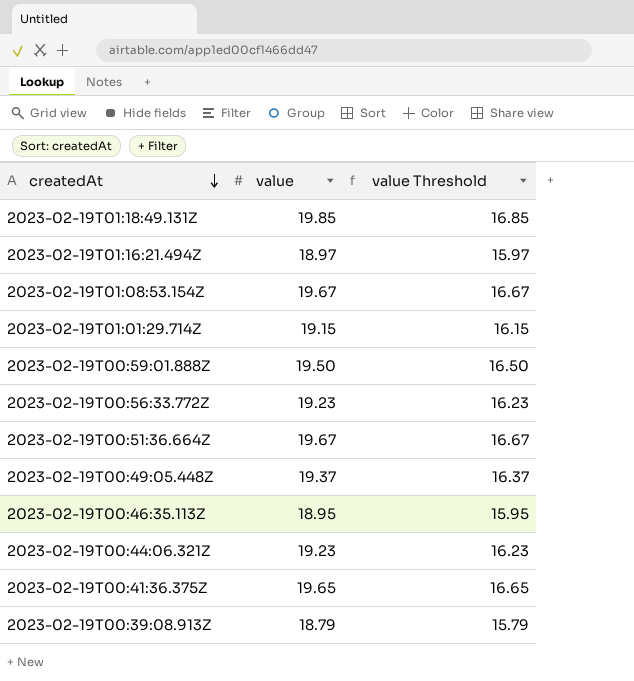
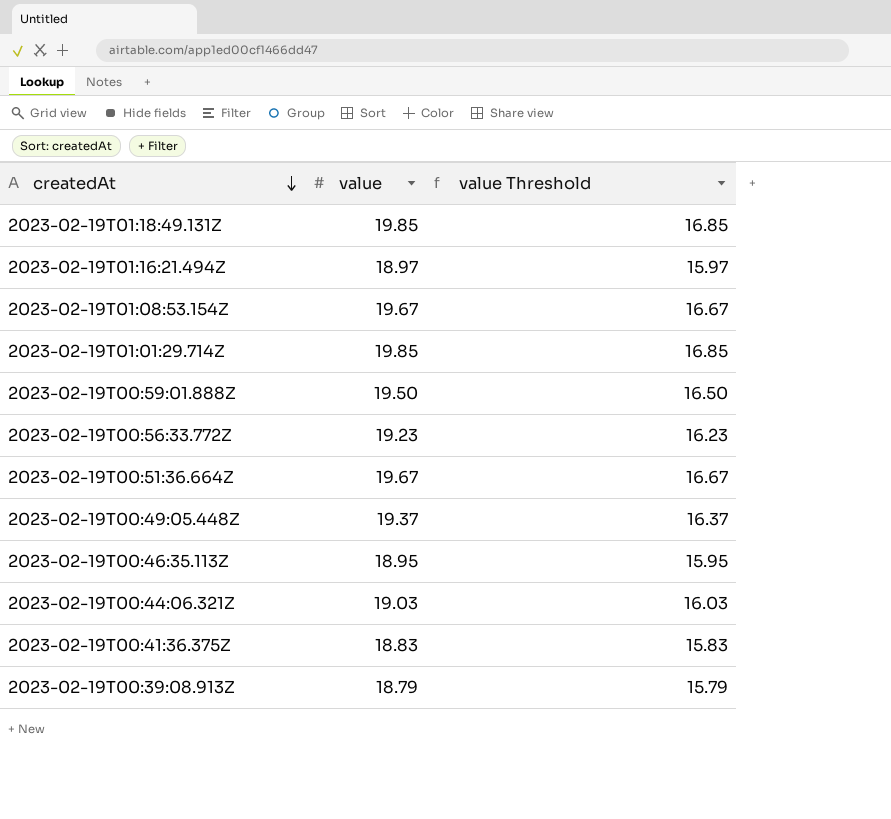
2023-02-19T01:01:29.714Z | value: 19.15 -> 19.85
2023-02-19T01:01:29.714Z | value Threshold: 16.15 -> 16.85
2023-02-19T00:44:06.321Z | value: 19.23 -> 19.03
2023-02-19T00:44:06.321Z | value Threshold: 16.23 -> 16.03
2023-02-19T00:41:36.375Z | value: 19.65 -> 18.83
2023-02-19T00:41:36.375Z | value Threshold: 16.65 -> 15.83

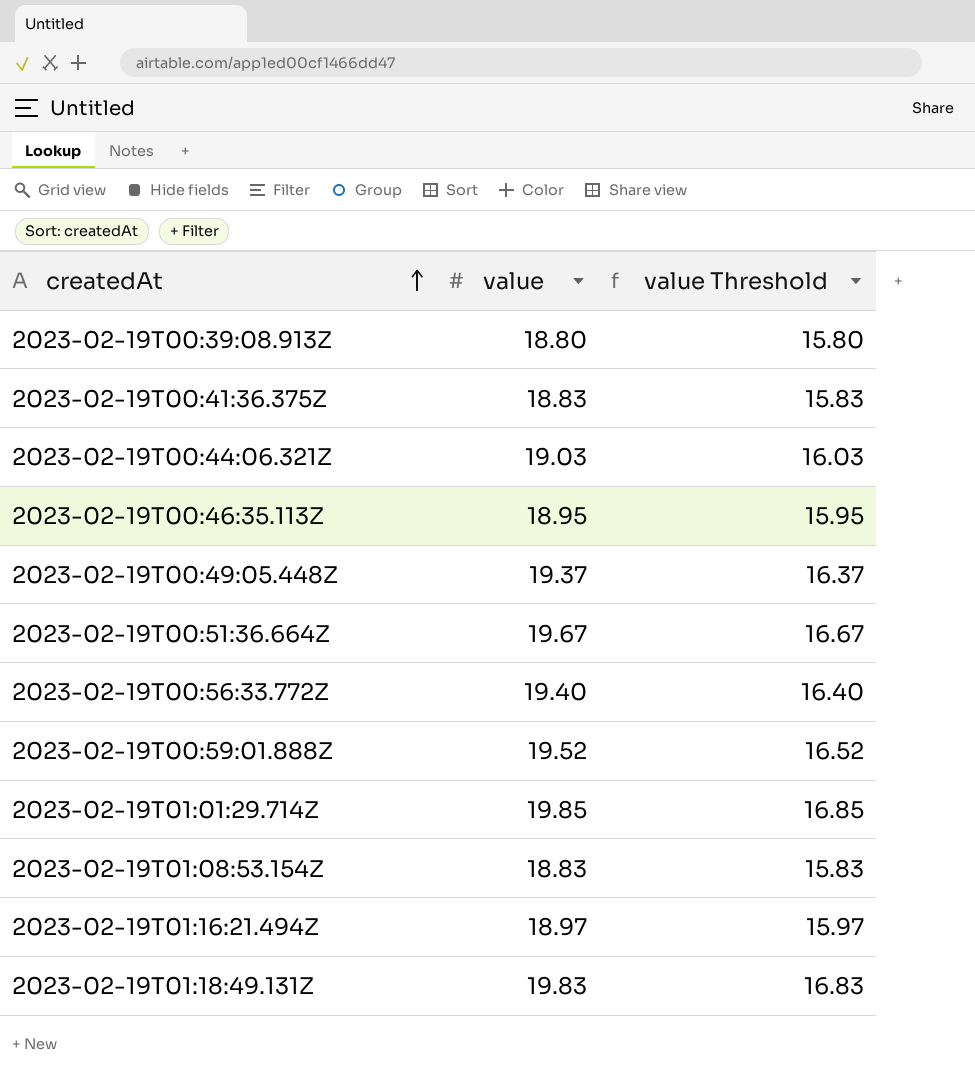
row order: createdAt descending -> createdAt ascending
2023-02-19T00:39:08.913Z | value: 18.79 -> 18.80
2023-02-19T00:39:08.913Z | value Threshold: 15.79 -> 15.80
2023-02-19T00:56:33.772Z | value: 19.23 -> 19.40
2023-02-19T00:56:33.772Z | value Threshold: 16.23 -> 16.40
2023-02-19T00:59:01.888Z | value: 19.50 -> 19.52
2023-02-19T00:59:01.888Z | value Threshold: 16.50 -> 16.52
2023-02-19T01:08:53.154Z | value: 19.67 -> 18.83
2023-02-19T01:08:53.154Z | value Threshold: 16.67 -> 15.83
2023-02-19T01:18:49.131Z | value: 19.85 -> 19.83
2023-02-19T01:18:49.131Z | value Threshold: 16.85 -> 16.83

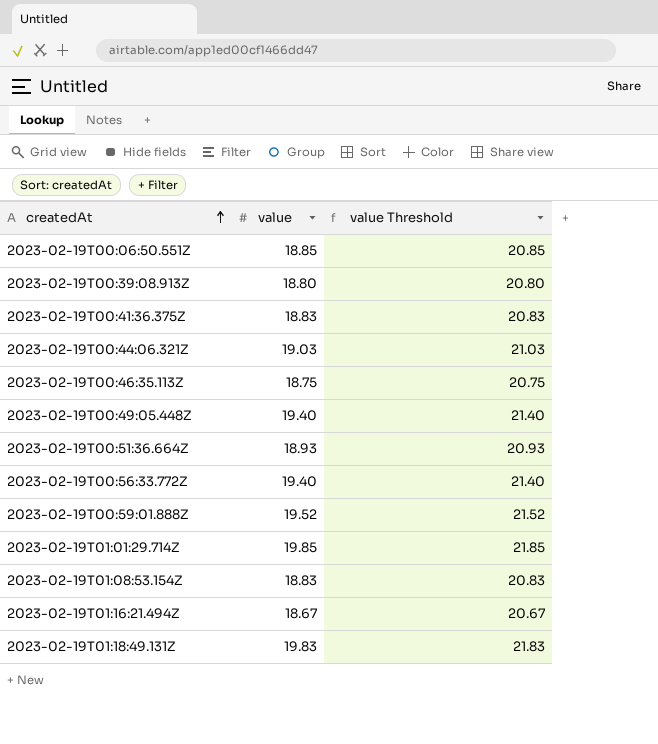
column value Threshold | formula: [value] - 3 -> [value] + 2
row 2023-02-19T00:06:50.551Z: none -> 18.85 | 20.85
2023-02-19T00:46:35.113Z | value: 18.95 -> 18.75
2023-02-19T00:49:05.448Z | value: 19.37 -> 19.40
2023-02-19T00:51:36.664Z | value: 19.67 -> 18.93
2023-02-19T01:16:21.494Z | value: 18.97 -> 18.67

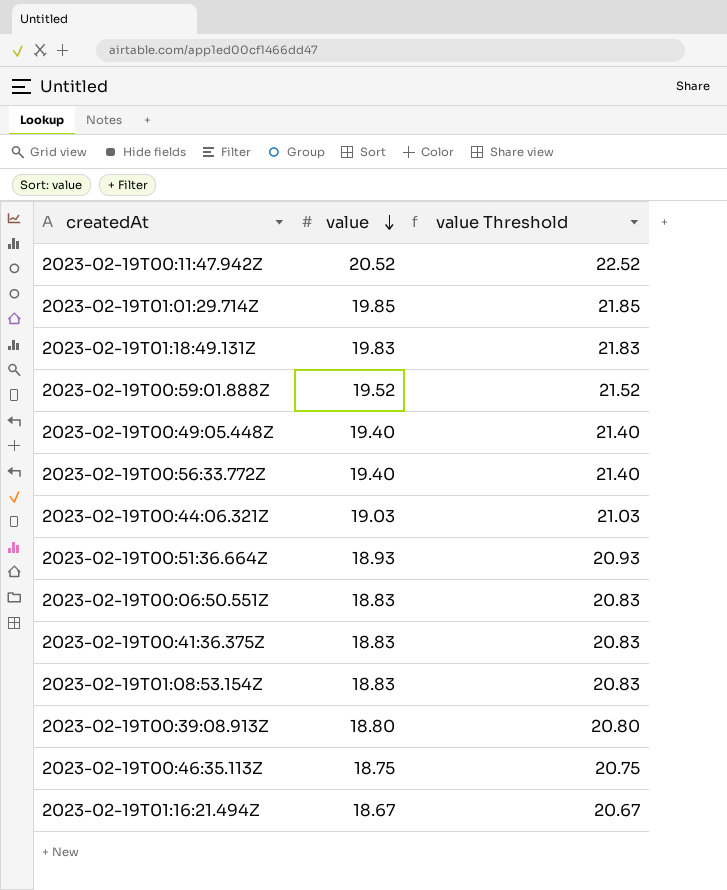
row order: createdAt ascending -> value descending
row 2023-02-19T00:11:47.942Z: none -> 20.52 | 22.52
2023-02-19T00:06:50.551Z | value: 18.85 -> 18.83
2023-02-19T00:06:50.551Z | value Threshold: 20.85 -> 20.83

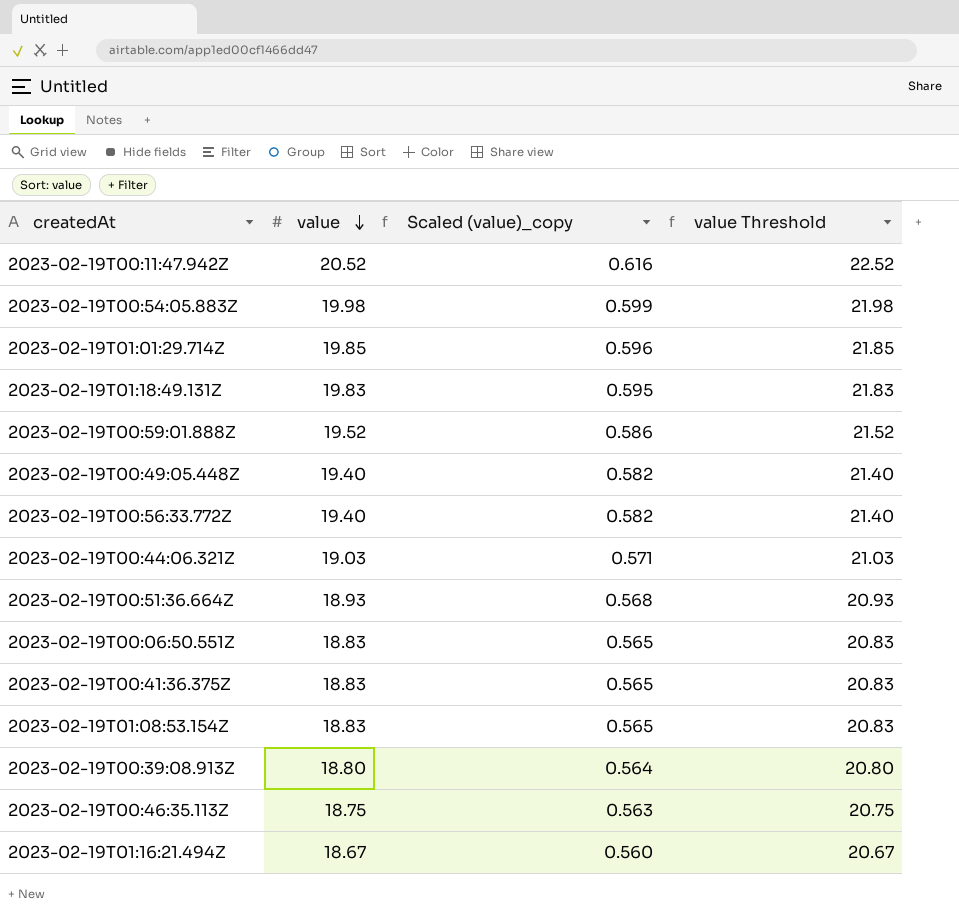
column Scaled (value)_copy | formula: none -> [value] * 0.03
row 2023-02-19T00:54:05.883Z: none -> 19.98 | 0.599 | 21.98

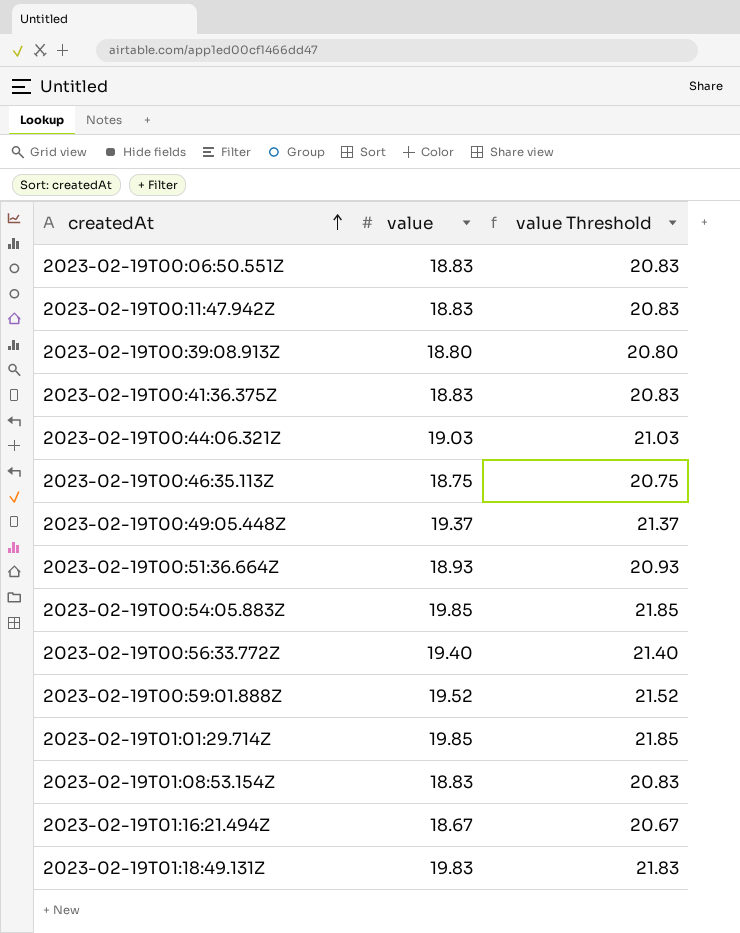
row order: value descending -> createdAt ascending
column Scaled (value)_copy | formula: [value] * 0.03 -> none
2023-02-19T00:11:47.942Z | value: 20.52 -> 18.83
2023-02-19T00:11:47.942Z | value Threshold: 22.52 -> 20.83
2023-02-19T00:49:05.448Z | value: 19.40 -> 19.37
2023-02-19T00:49:05.448Z | value Threshold: 21.40 -> 21.37
2023-02-19T00:54:05.883Z | value: 19.98 -> 19.85
2023-02-19T00:54:05.883Z | value Threshold: 21.98 -> 21.85

